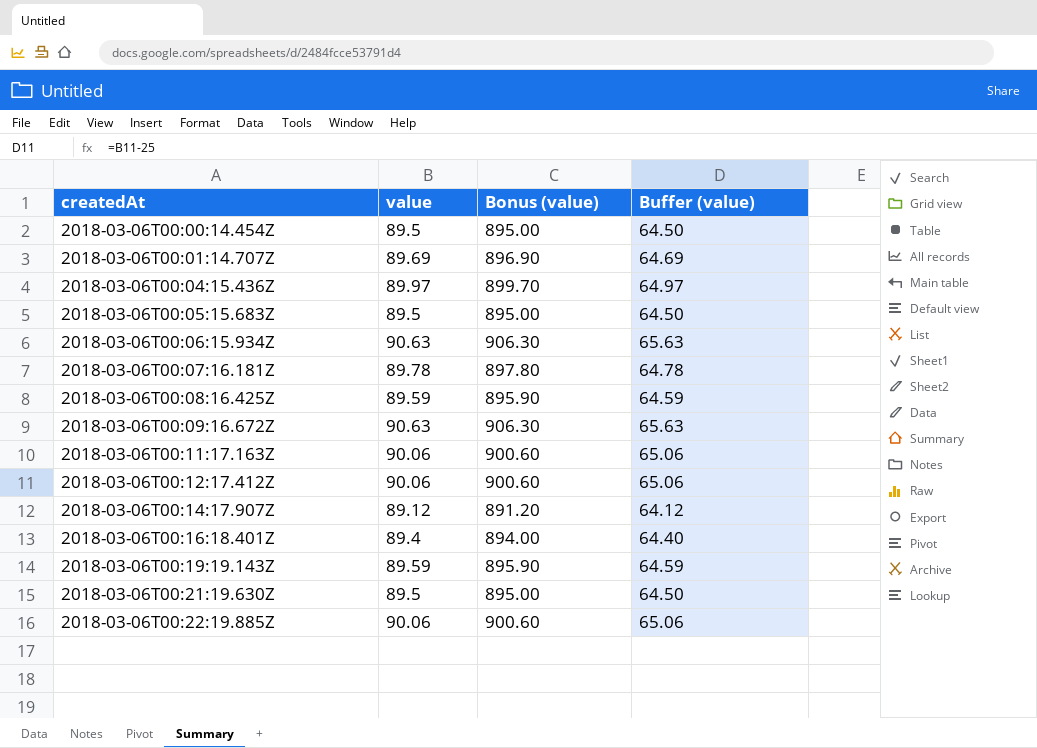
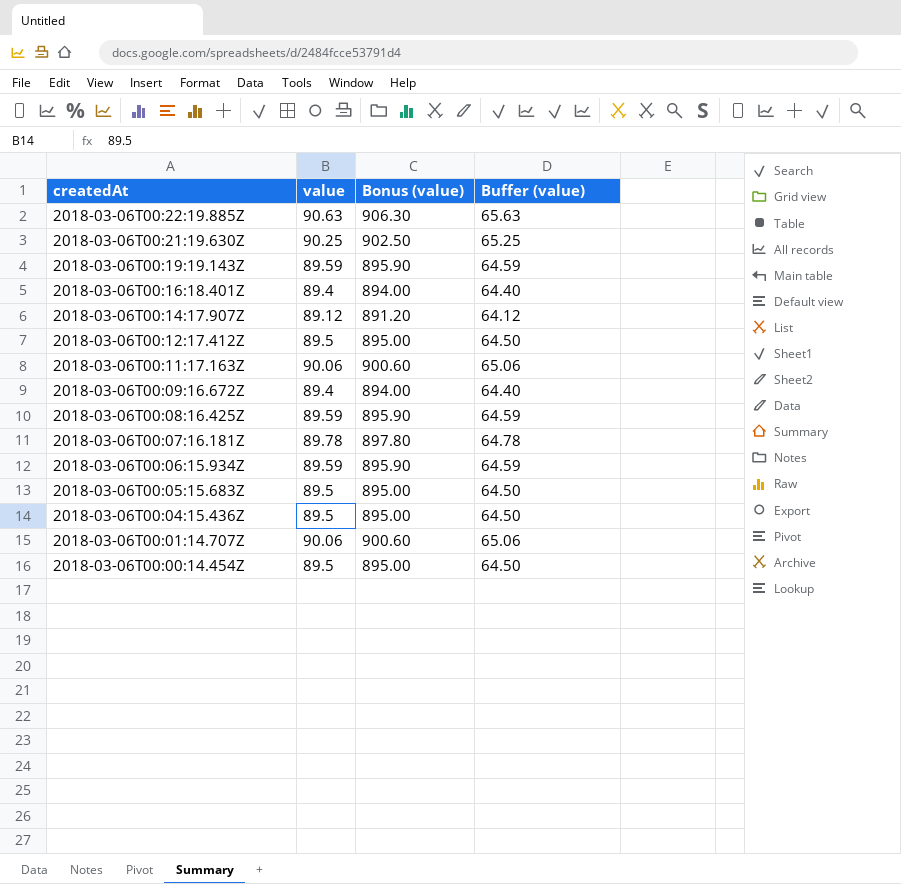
row order: createdAt ascending -> createdAt descending
2018-03-06T00:22:19.885Z | value: 90.06 -> 90.63
2018-03-06T00:22:19.885Z | Bonus (value): 900.60 -> 906.30
2018-03-06T00:22:19.885Z | Buffer (value): 65.06 -> 65.63
2018-03-06T00:21:19.630Z | value: 89.5 -> 90.25
2018-03-06T00:21:19.630Z | Bonus (value): 895.00 -> 902.50
2018-03-06T00:21:19.630Z | Buffer (value): 64.50 -> 65.25
2018-03-06T00:12:17.412Z | value: 90.06 -> 89.5
2018-03-06T00:12:17.412Z | Bonus (value): 900.60 -> 895.00
2018-03-06T00:12:17.412Z | Buffer (value): 65.06 -> 64.50
2018-03-06T00:09:16.672Z | value: 90.63 -> 89.4
2018-03-06T00:09:16.672Z | Bonus (value): 906.30 -> 894.00
2018-03-06T00:09:16.672Z | Buffer (value): 65.63 -> 64.40
2018-03-06T00:06:15.934Z | value: 90.63 -> 89.59
2018-03-06T00:06:15.934Z | Bonus (value): 906.30 -> 895.90
2018-03-06T00:06:15.934Z | Buffer (value): 65.63 -> 64.59
2018-03-06T00:04:15.436Z | value: 89.97 -> 89.5
2018-03-06T00:04:15.436Z | Bonus (value): 899.70 -> 895.00
2018-03-06T00:04:15.436Z | Buffer (value): 64.97 -> 64.50
2018-03-06T00:01:14.707Z | value: 89.69 -> 90.06
2018-03-06T00:01:14.707Z | Bonus (value): 896.90 -> 900.60
2018-03-06T00:01:14.707Z | Buffer (value): 64.69 -> 65.06

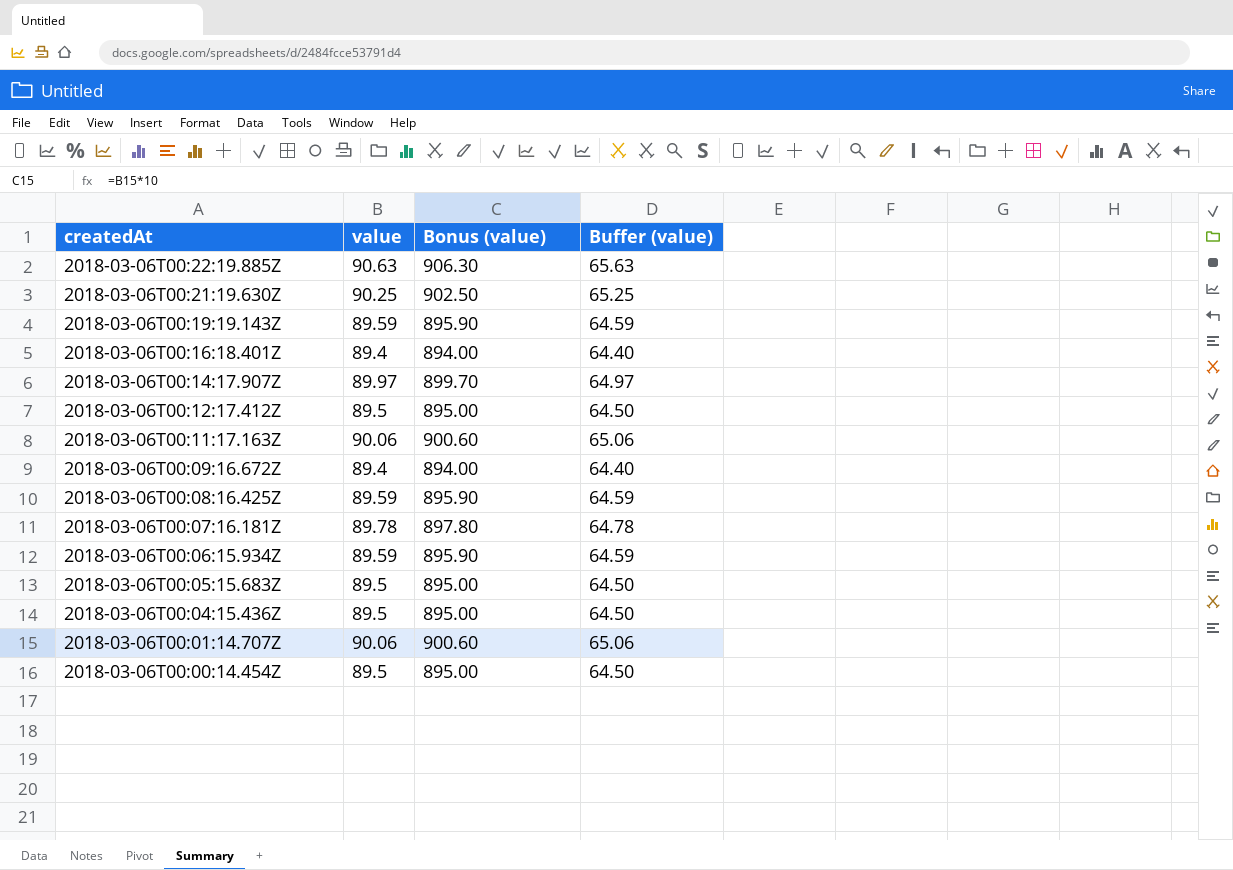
2018-03-06T00:14:17.907Z | value: 89.12 -> 89.97
2018-03-06T00:14:17.907Z | Bonus (value): 891.20 -> 899.70
2018-03-06T00:14:17.907Z | Buffer (value): 64.12 -> 64.97

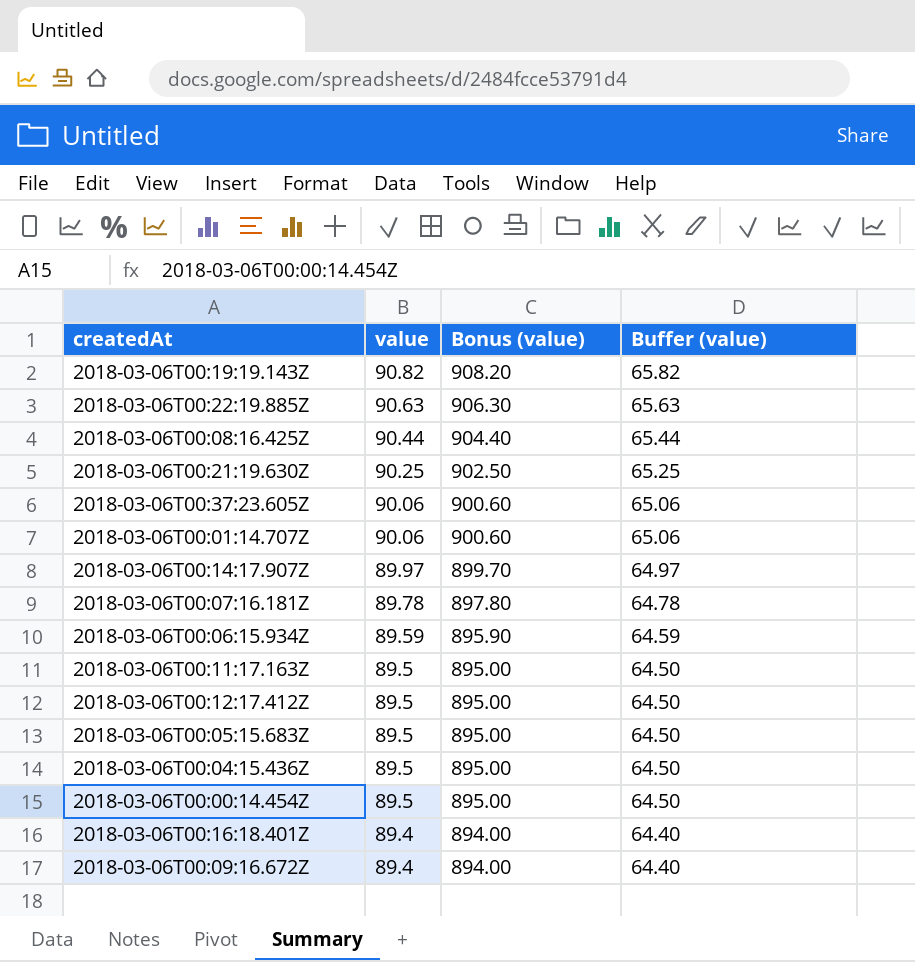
row order: createdAt descending -> value descending
2018-03-06T00:19:19.143Z | value: 89.59 -> 90.82
2018-03-06T00:19:19.143Z | Bonus (value): 895.90 -> 908.20
2018-03-06T00:19:19.143Z | Buffer (value): 64.59 -> 65.82
2018-03-06T00:08:16.425Z | value: 89.59 -> 90.44
2018-03-06T00:08:16.425Z | Bonus (value): 895.90 -> 904.40
2018-03-06T00:08:16.425Z | Buffer (value): 64.59 -> 65.44
row 2018-03-06T00:37:23.605Z: none -> 90.06 | 900.60 | 65.06
2018-03-06T00:11:17.163Z | value: 90.06 -> 89.5
2018-03-06T00:11:17.163Z | Bonus (value): 900.60 -> 895.00
2018-03-06T00:11:17.163Z | Buffer (value): 65.06 -> 64.50

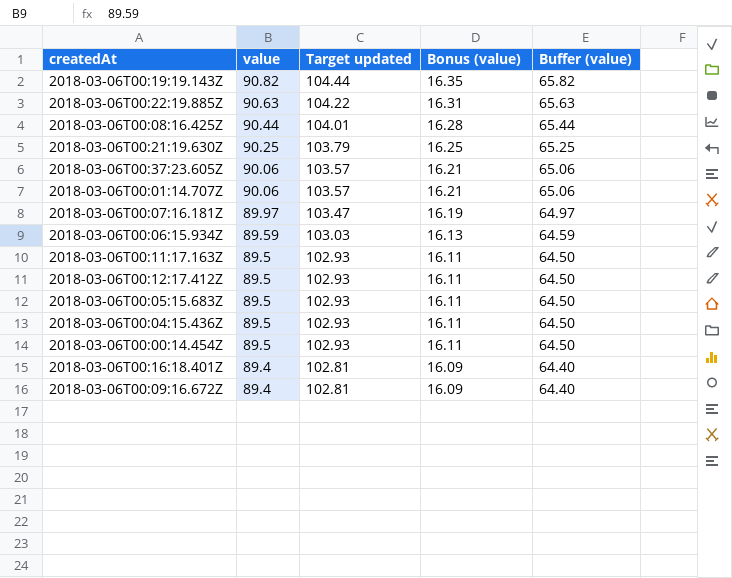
column Target updated | formula: none -> [value] * 1.15
column Bonus (value) | formula: [value] * 10 -> [value] * 0.18
row 2018-03-06T00:14:17.907Z: 89.97 | 899.70 | 64.97 -> none
2018-03-06T00:07:16.181Z | value: 89.78 -> 89.97
2018-03-06T00:07:16.181Z | Buffer (value): 64.78 -> 64.97

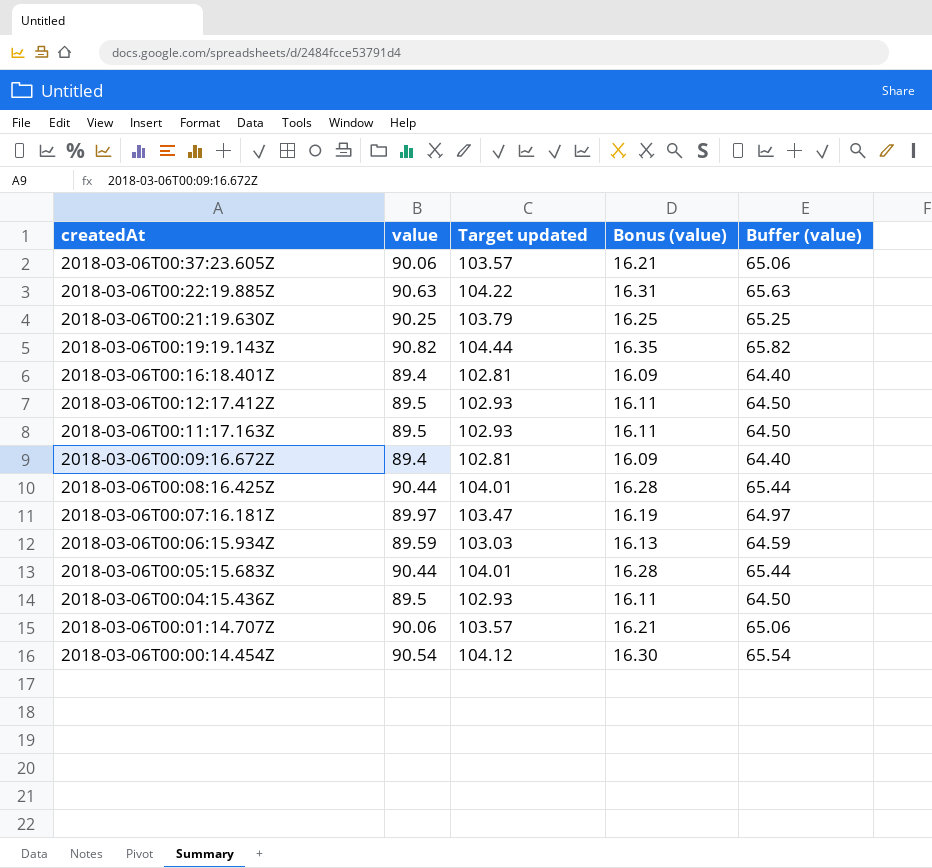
row order: value descending -> createdAt descending
2018-03-06T00:05:15.683Z | value: 89.5 -> 90.44
2018-03-06T00:05:15.683Z | Target updated: 102.93 -> 104.01
2018-03-06T00:05:15.683Z | Bonus (value): 16.11 -> 16.28
2018-03-06T00:05:15.683Z | Buffer (value): 64.50 -> 65.44
2018-03-06T00:00:14.454Z | value: 89.5 -> 90.54
2018-03-06T00:00:14.454Z | Target updated: 102.93 -> 104.12
2018-03-06T00:00:14.454Z | Bonus (value): 16.11 -> 16.30
2018-03-06T00:00:14.454Z | Buffer (value): 64.50 -> 65.54

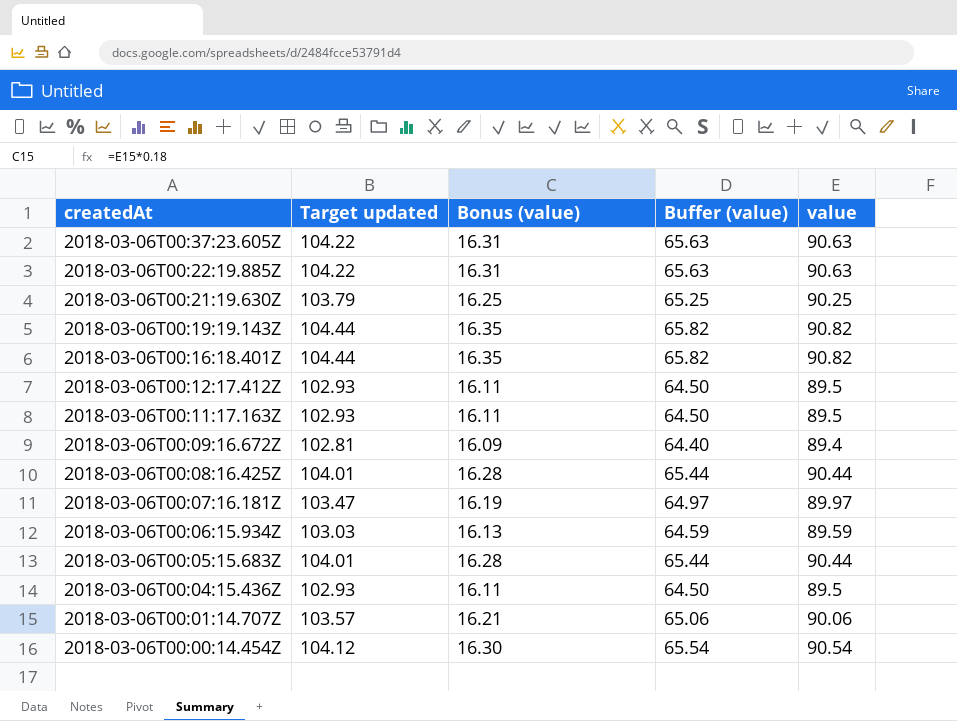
column value | position: 2 -> 5
2018-03-06T00:37:23.605Z | Target updated: 103.57 -> 104.22
2018-03-06T00:37:23.605Z | Bonus (value): 16.21 -> 16.31
2018-03-06T00:37:23.605Z | Buffer (value): 65.06 -> 65.63
2018-03-06T00:37:23.605Z | value: 90.06 -> 90.63
2018-03-06T00:16:18.401Z | Target updated: 102.81 -> 104.44
2018-03-06T00:16:18.401Z | Bonus (value): 16.09 -> 16.35
2018-03-06T00:16:18.401Z | Buffer (value): 64.40 -> 65.82
2018-03-06T00:16:18.401Z | value: 89.4 -> 90.82

